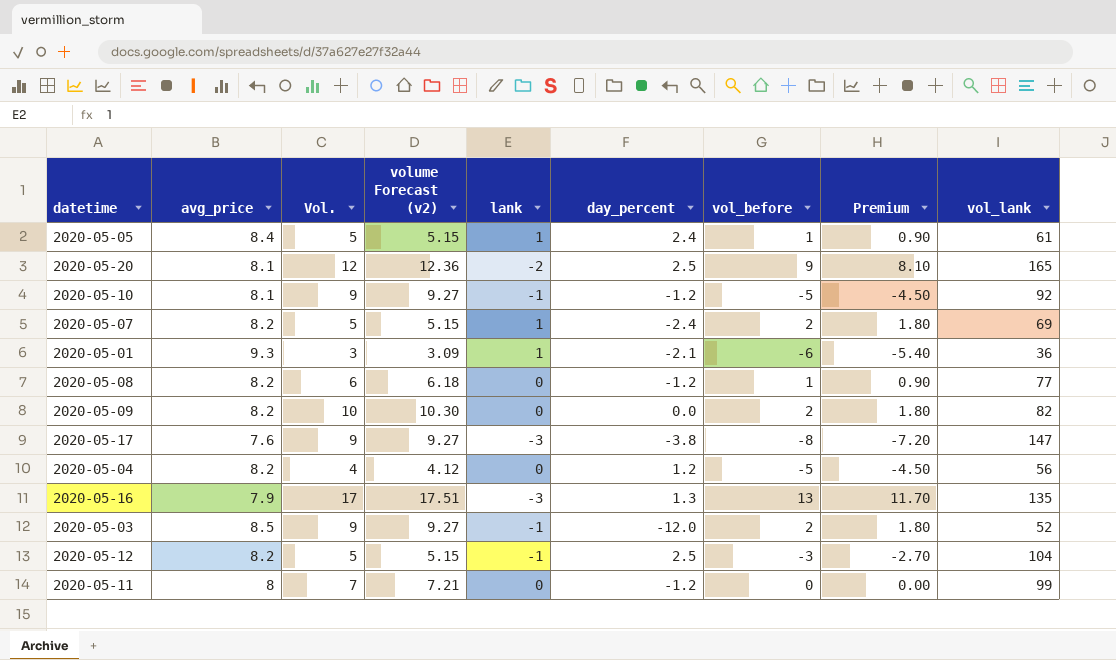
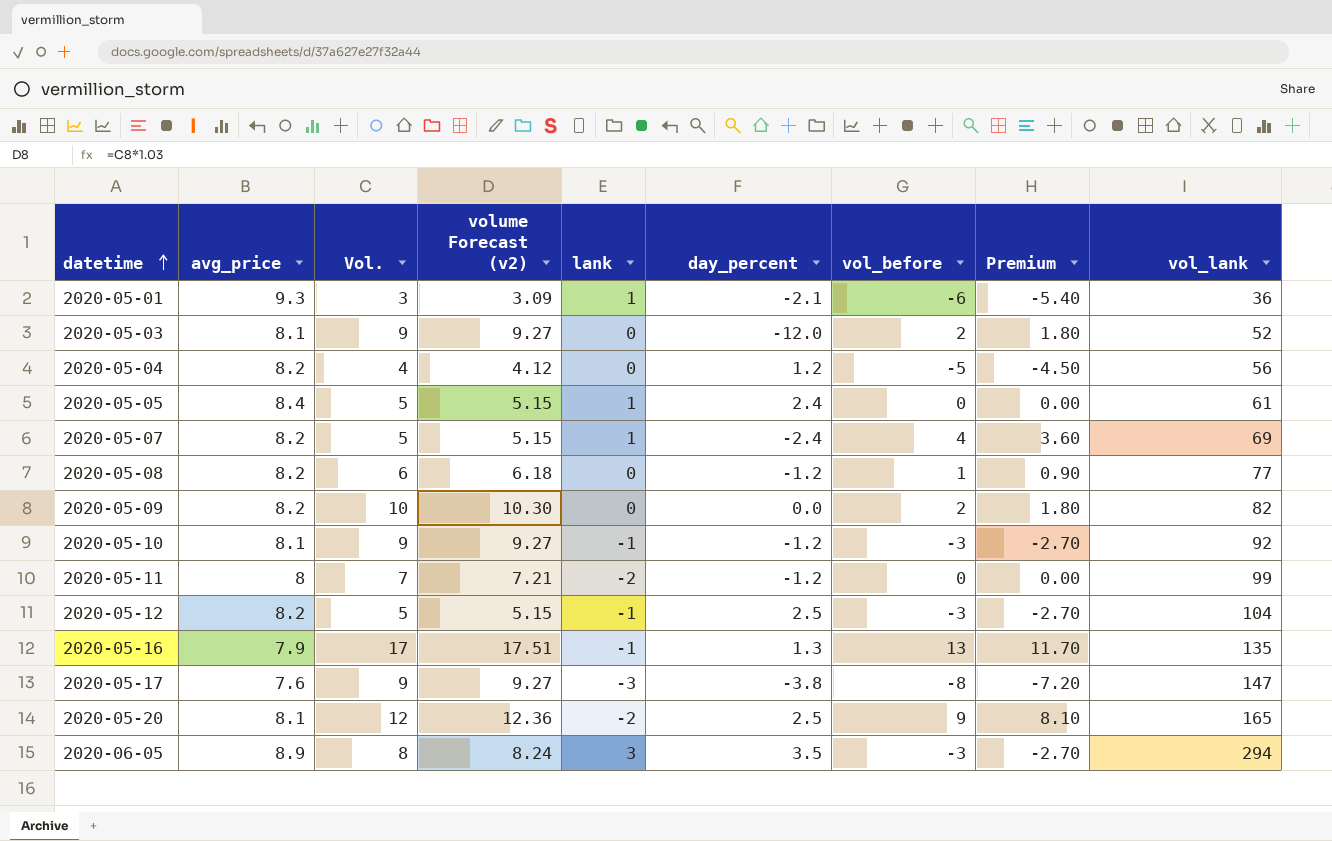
row order: none -> datetime ascending
2020-05-03 | avg_price: 8.5 -> 8.1
2020-05-03 | lank: -1 -> 0
2020-05-05 | vol_before: 1 -> 0
2020-05-05 | Premium: 0.90 -> 0.00
2020-05-07 | vol_before: 2 -> 4
2020-05-07 | Premium: 1.80 -> 3.60
2020-05-10 | vol_before: -5 -> -3
2020-05-10 | Premium: -4.50 -> -2.70
2020-05-11 | lank: 0 -> -2
2020-05-16 | lank: -3 -> -1
row 2020-06-05: none -> 8.9 | 8 | 8.24 | 3 | 3.5 | -3 | -2.70 | 294

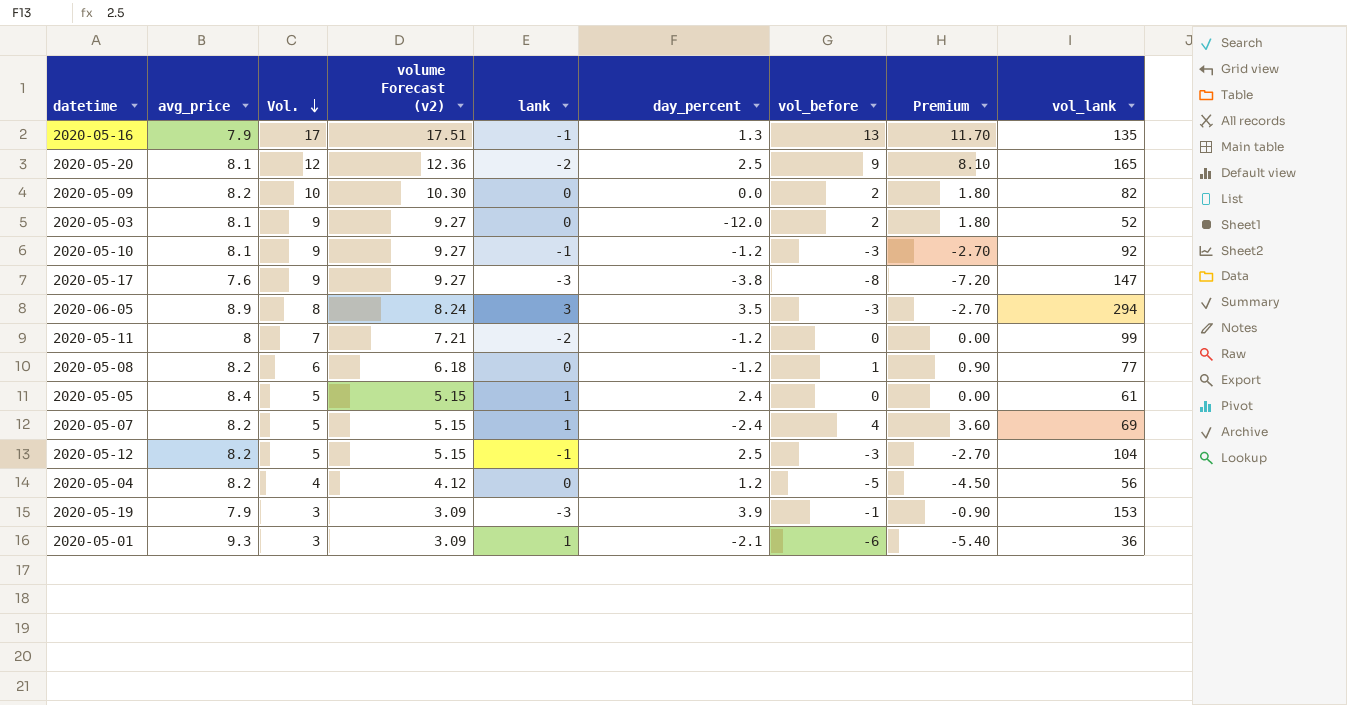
row order: datetime ascending -> Vol. descending
row 2020-05-19: none -> 7.9 | 3 | 3.09 | -3 | 3.9 | -1 | -0.90 | 153

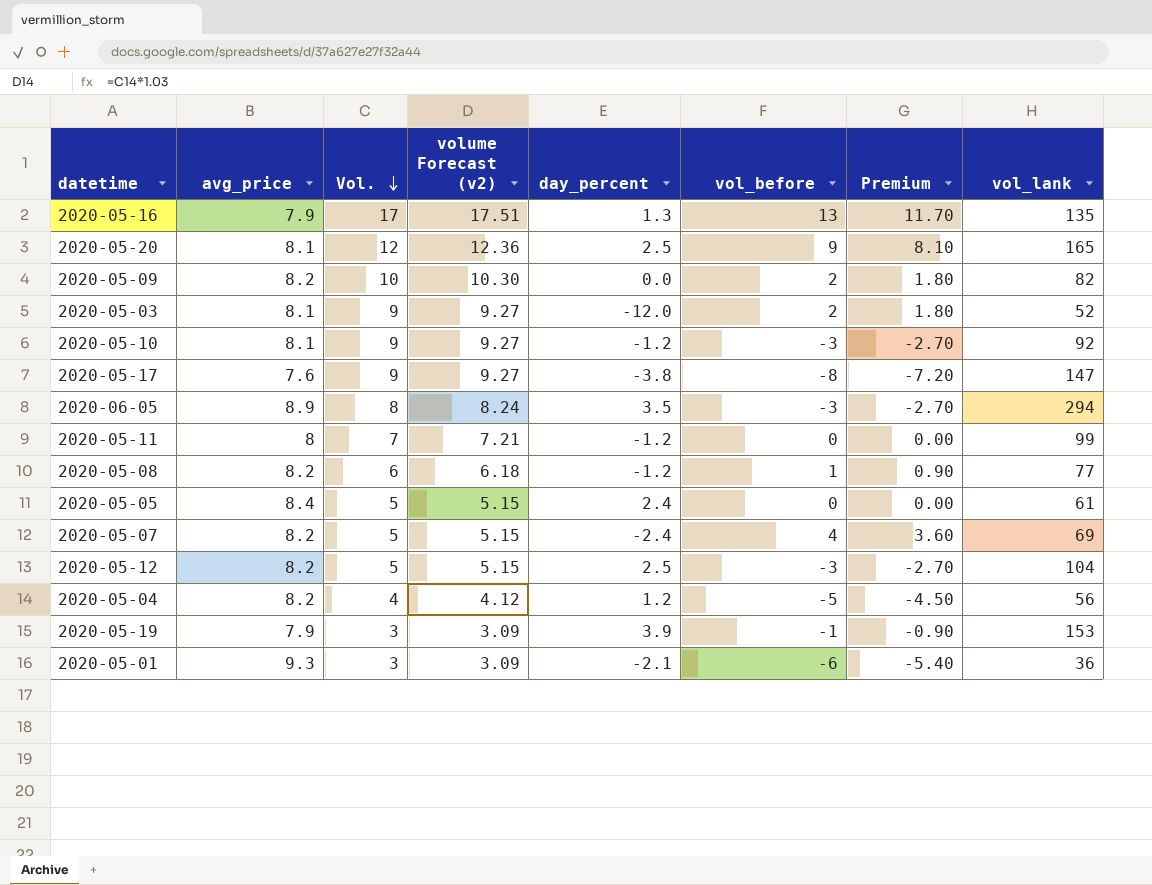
column lank | position: 5 -> none

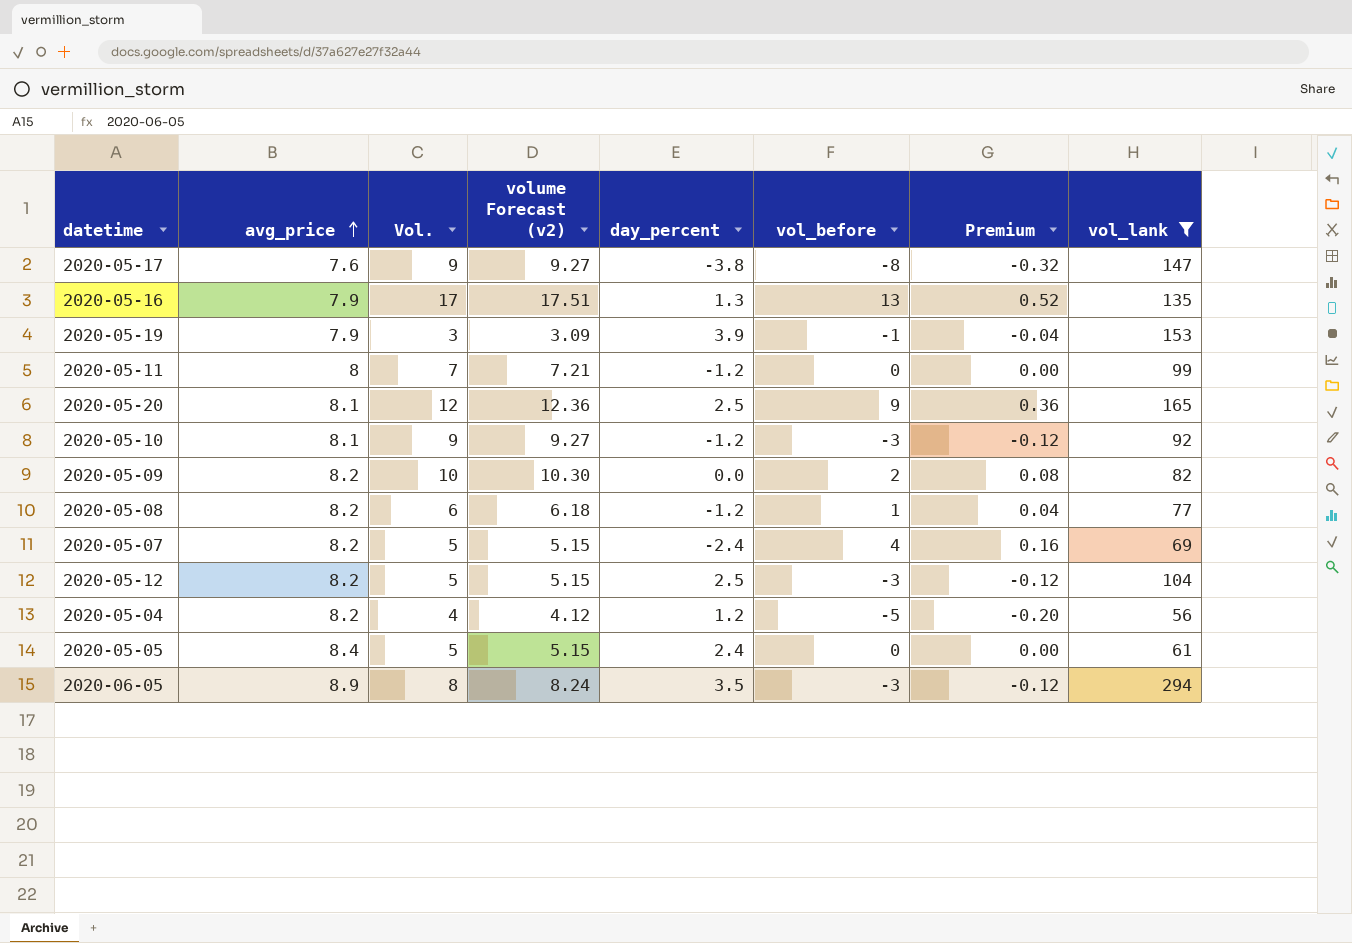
filter: none -> vol_lank >= 56
row order: Vol. descending -> avg_price ascending
column Premium | formula: [vol_before] * 0.9 -> [vol_before] * 0.04

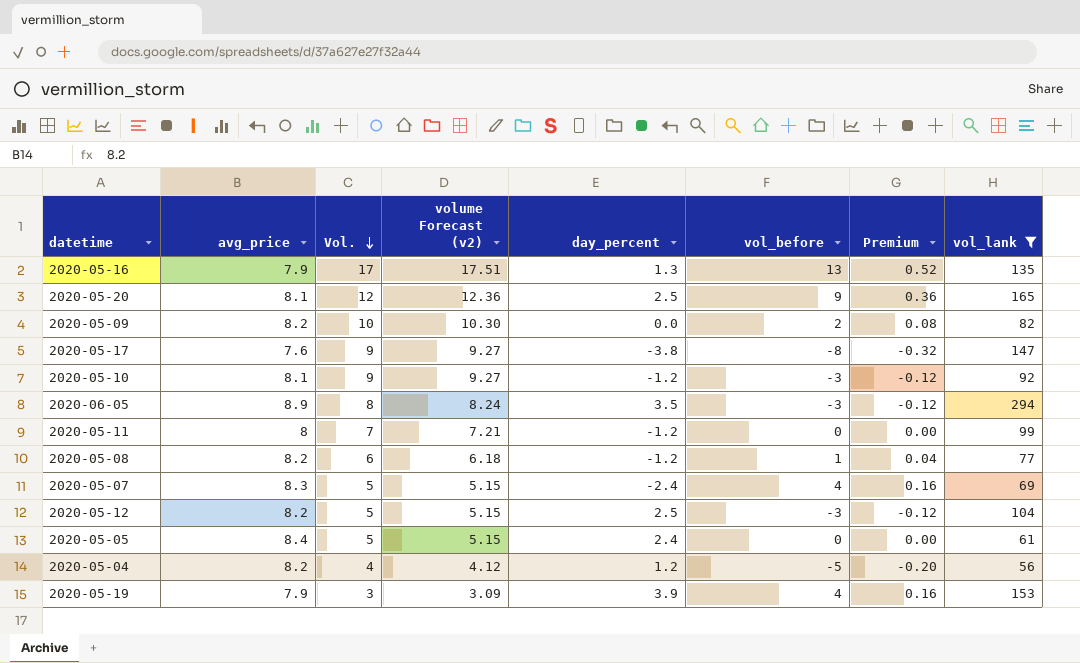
row order: avg_price ascending -> Vol. descending
2020-05-07 | avg_price: 8.2 -> 8.3
2020-05-19 | vol_before: -1 -> 4
2020-05-19 | Premium: -0.04 -> 0.16

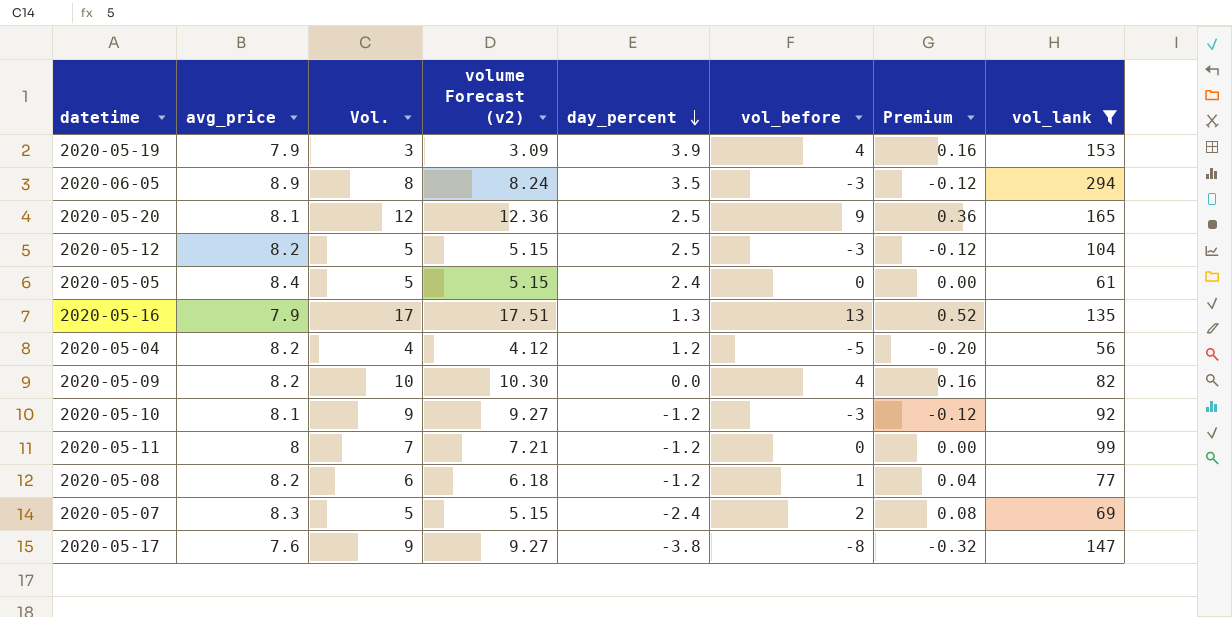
row order: Vol. descending -> day_percent descending
2020-05-09 | vol_before: 2 -> 4
2020-05-09 | Premium: 0.08 -> 0.16
2020-05-07 | vol_before: 4 -> 2
2020-05-07 | Premium: 0.16 -> 0.08

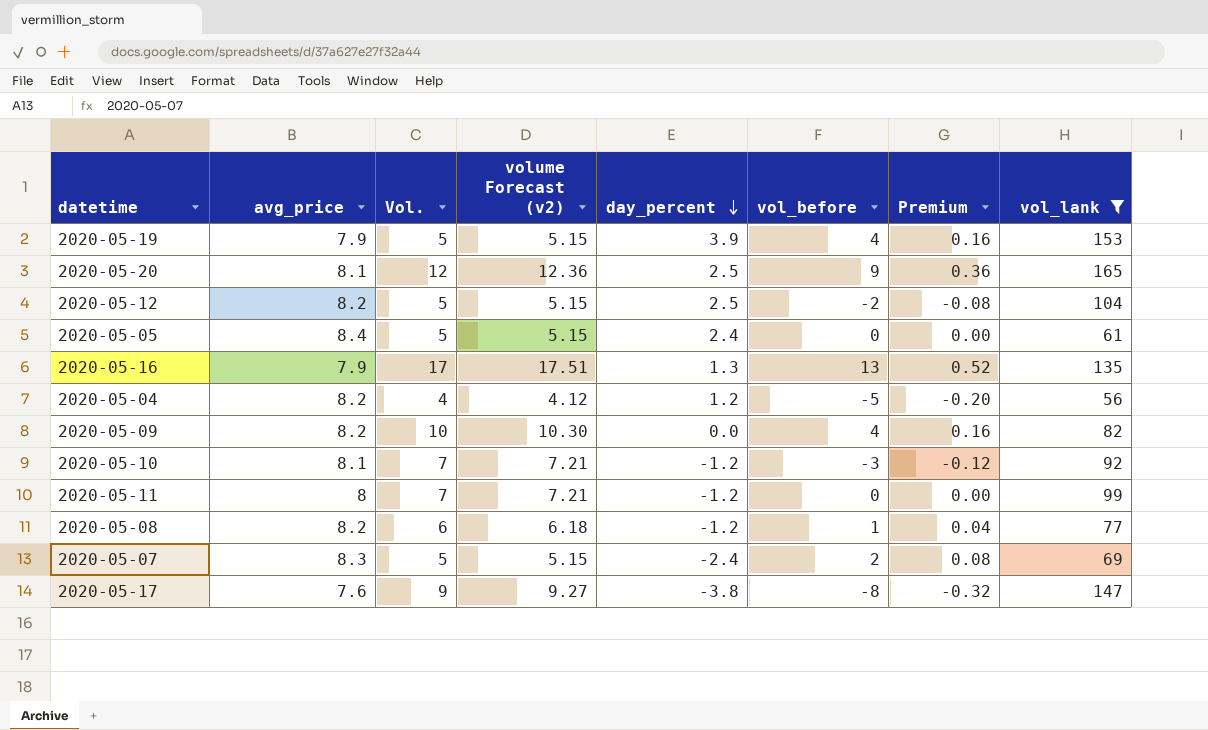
row 2020-06-05: 8.9 | 8 | 8.24 | 3.5 | -3 | -0.12 | 294 -> none
2020-05-19 | Vol.: 3 -> 5
2020-05-19 | volume Forecast (v2): 3.09 -> 5.15
2020-05-12 | vol_before: -3 -> -2
2020-05-12 | Premium: -0.12 -> -0.08
2020-05-10 | Vol.: 9 -> 7
2020-05-10 | volume Forecast (v2): 9.27 -> 7.21

